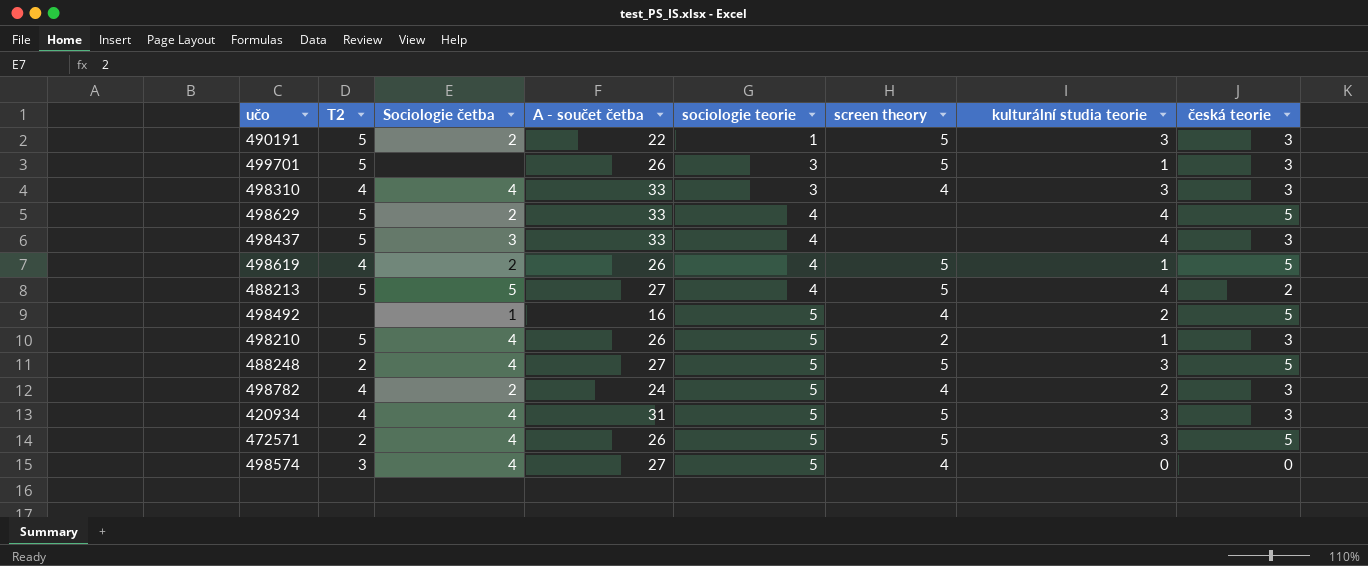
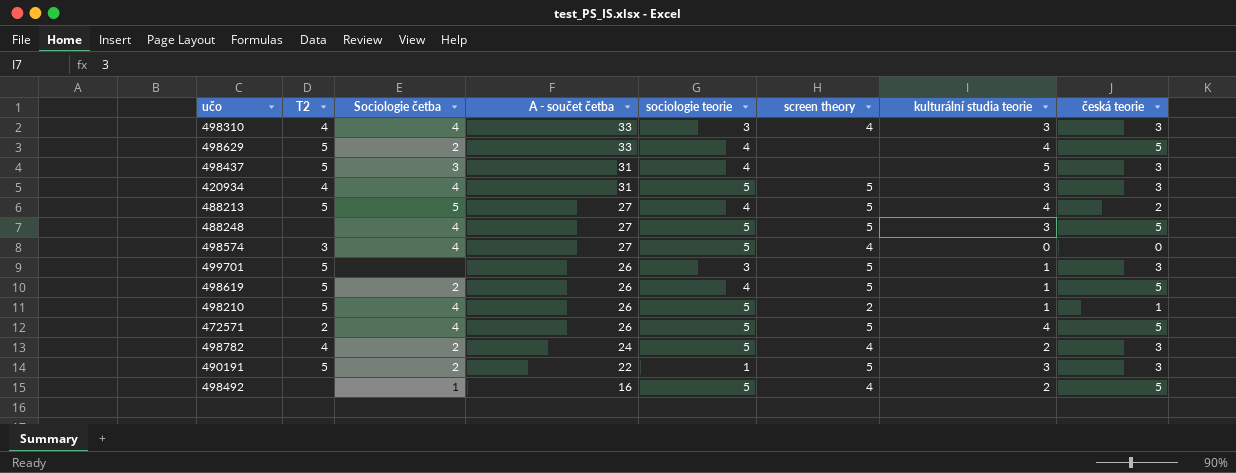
row order: sociologie teorie ascending -> A - součet četba descending
498437 | A - součet četba: 33 -> 31
498437 | kulturální studia teorie: 4 -> 5
488248 | T2: 2 -> none
498619 | T2: 4 -> 5
498210 | česká teorie: 3 -> 1
472571 | kulturální studia teorie: 3 -> 4

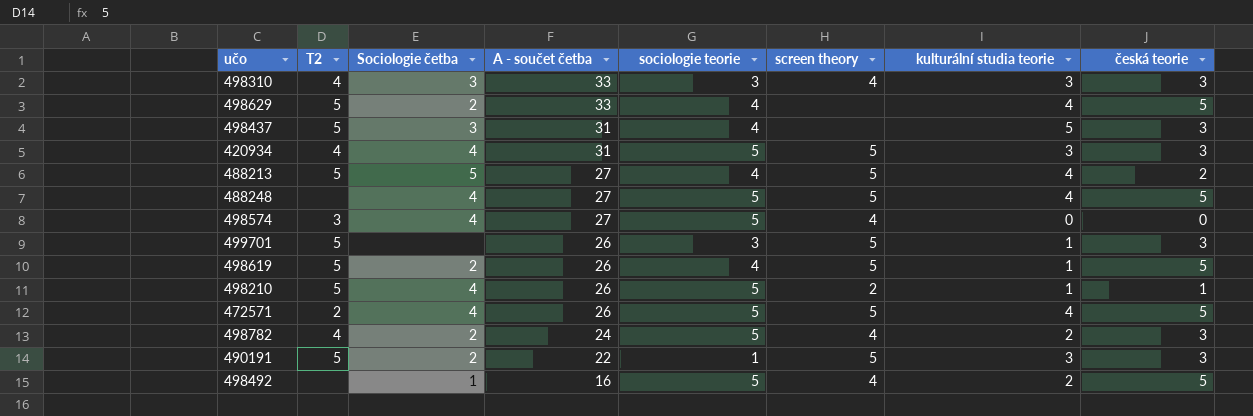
498310 | Sociologie četba: 4 -> 3
488248 | kulturální studia teorie: 3 -> 4

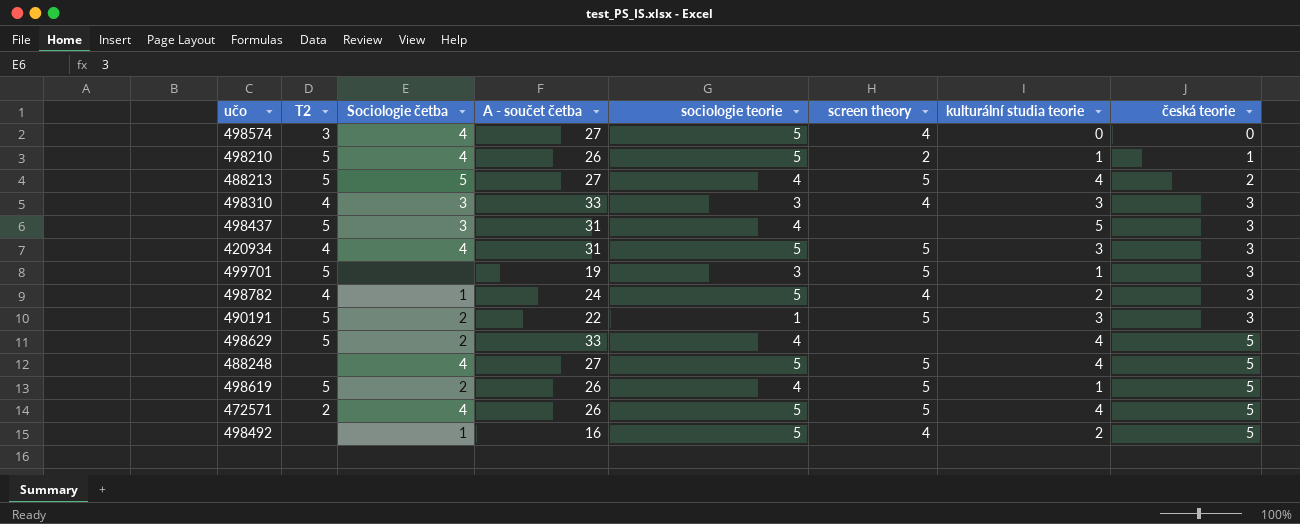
row order: A - součet četba descending -> česká teorie ascending
499701 | A - součet četba: 26 -> 19
498782 | Sociologie četba: 2 -> 1

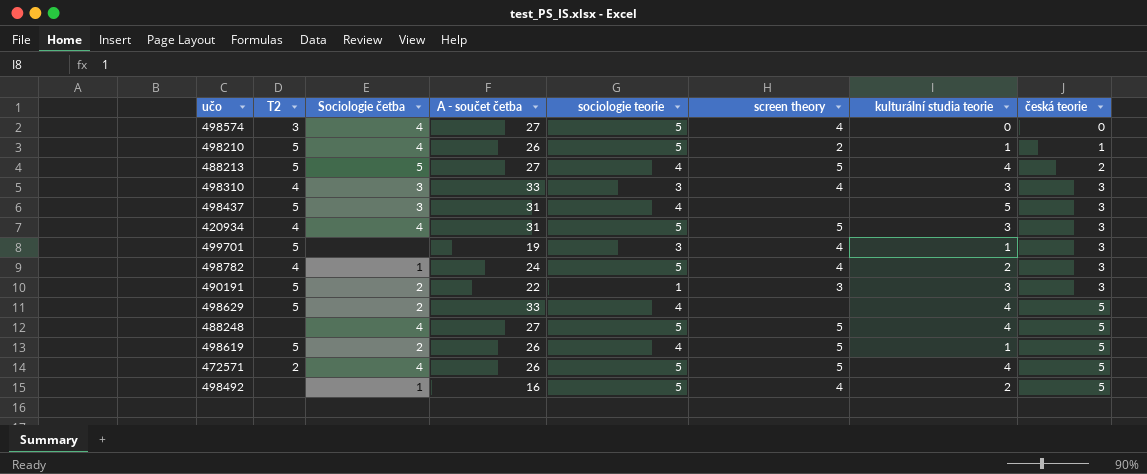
499701 | screen theory: 5 -> 4
490191 | screen theory: 5 -> 3

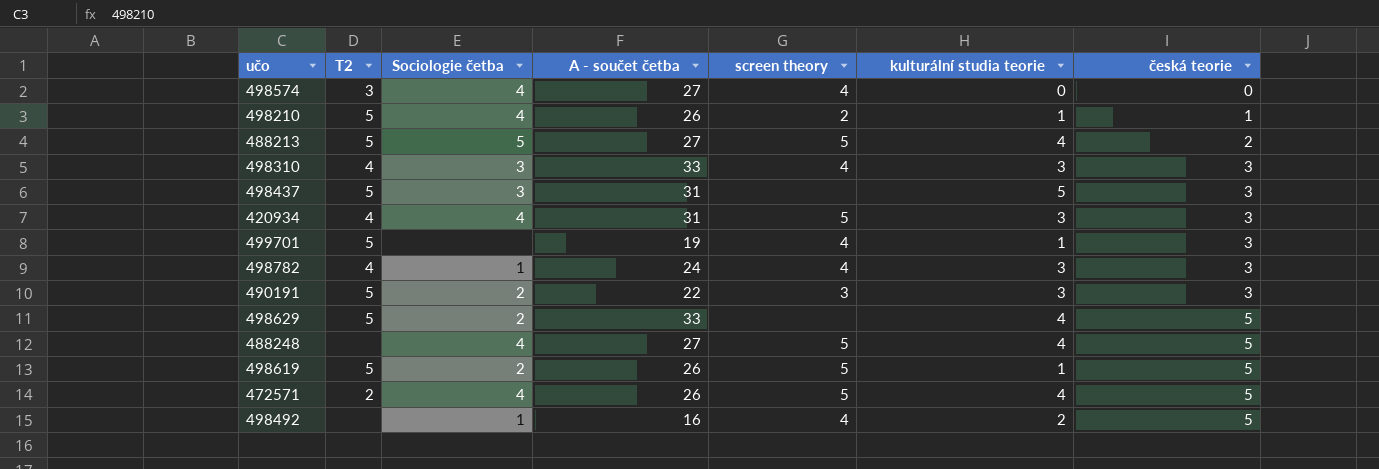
column sociologie teorie | position: 5 -> none
498782 | kulturální studia teorie: 2 -> 3

